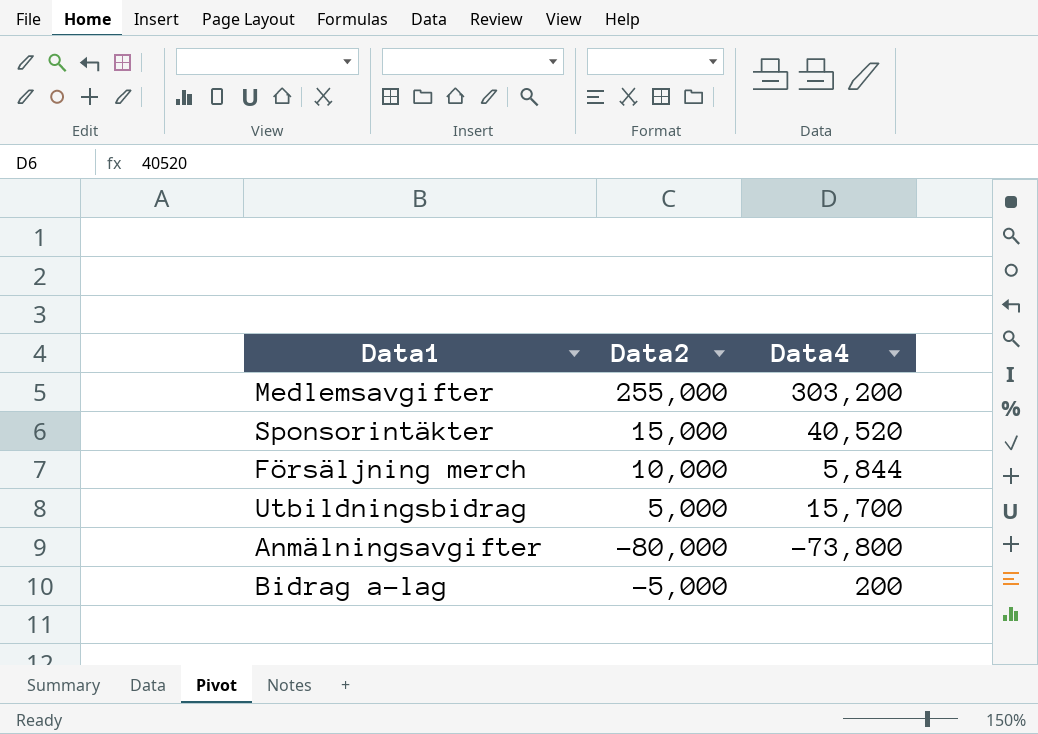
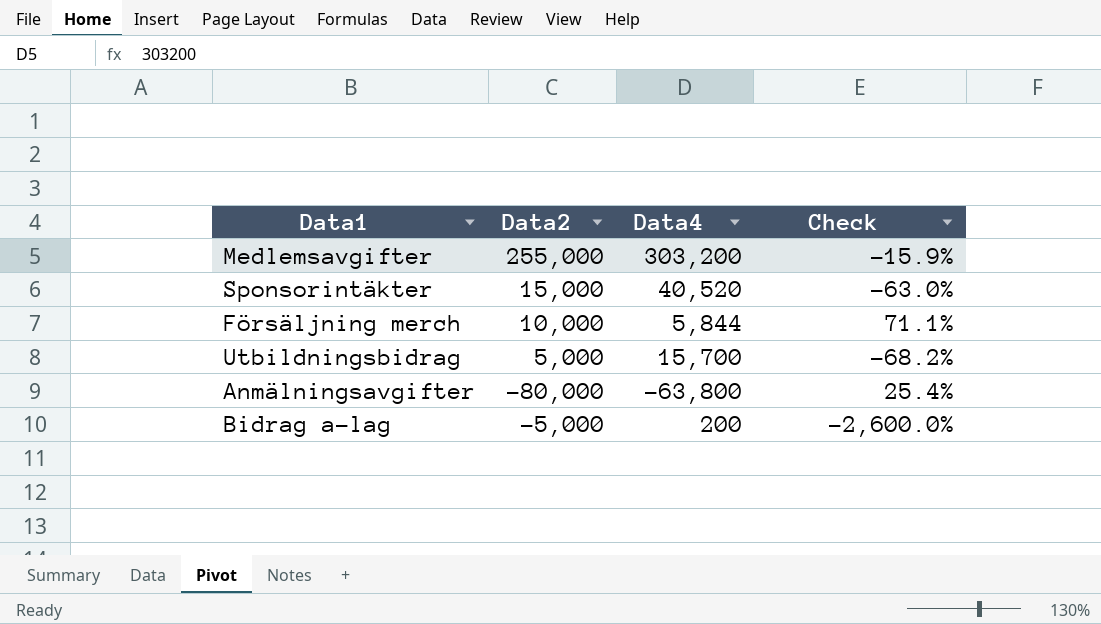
column Check | formula: none -> ([Data2] - [Data4]) / [Data4]
Anmälningsavgifter | Data4: -73,800 -> -63,800

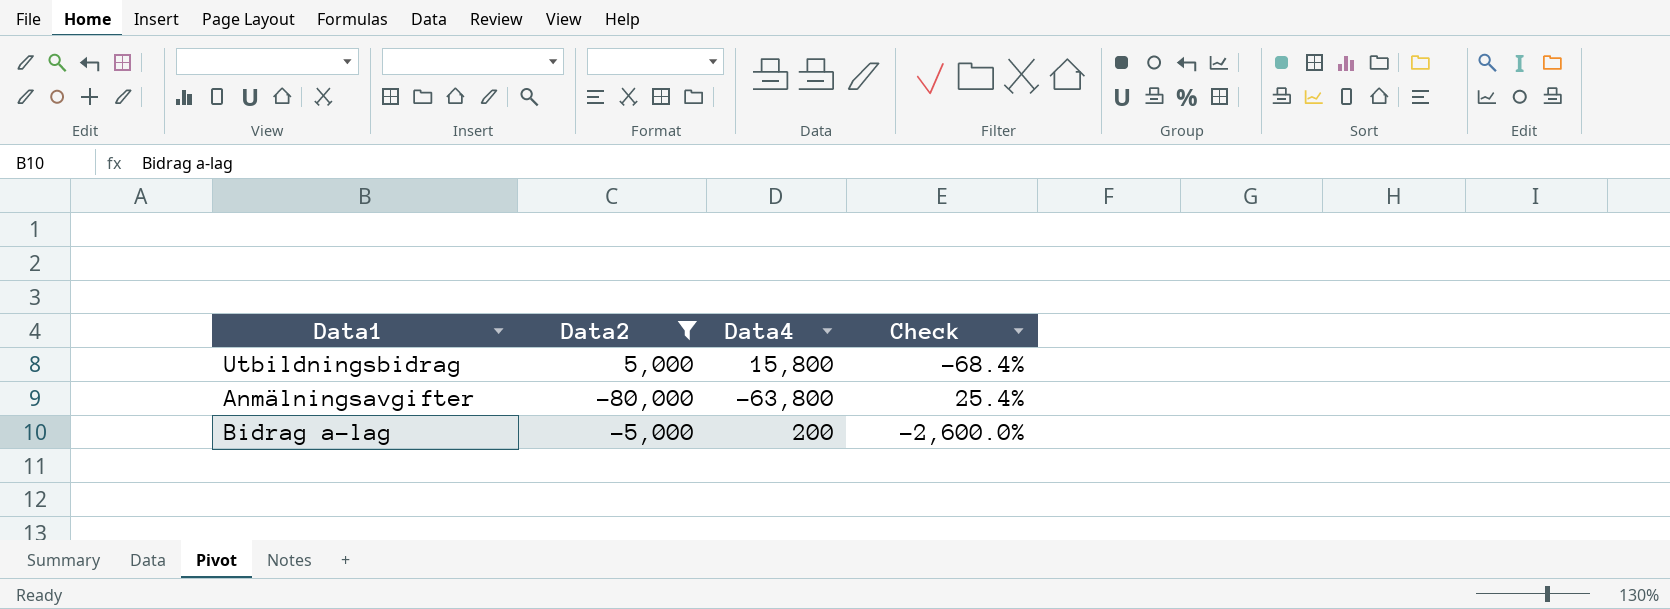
filter: none -> Data2 <= 5,000
Utbildningsbidrag | Data4: 15,700 -> 15,800
Utbildningsbidrag | Check: -68.2% -> -68.4%

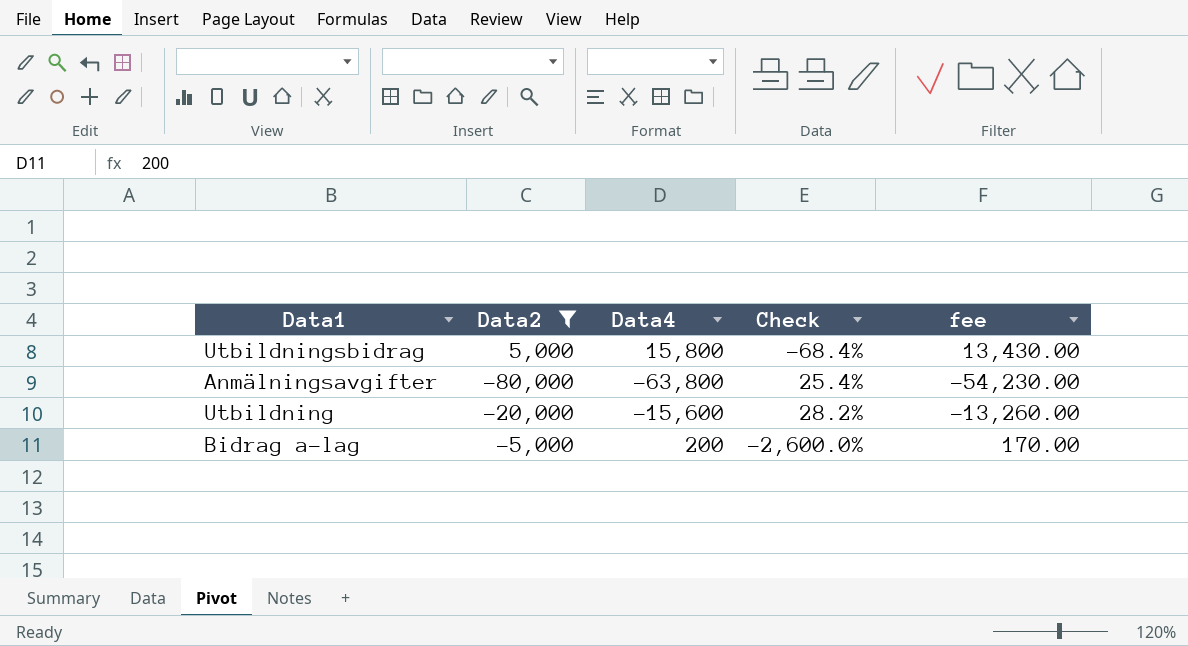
column fee | formula: none -> [Data4] * 0.85
row Utbildning: none -> -20,000 | -15,600 | 28.2% | -13,260.00

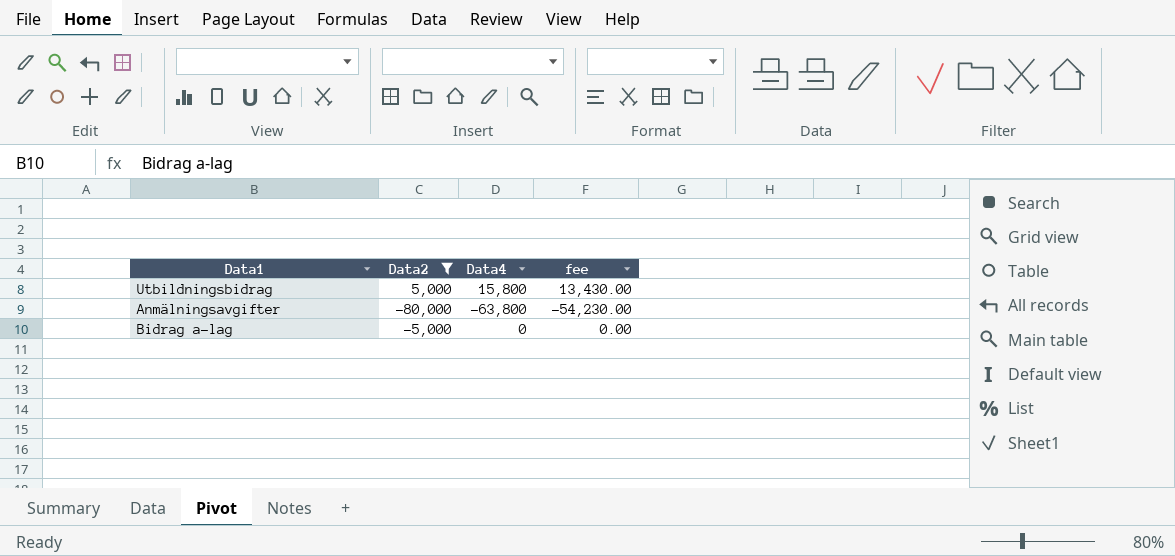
column Check | formula: ([Data2] - [Data4]) / [Data4] -> none
row Utbildning: -20,000 | -15,600 | 28.2% | -13,260.00 -> none
Bidrag a-lag | Data4: 200 -> 0
Bidrag a-lag | fee: 170.00 -> 0.00

